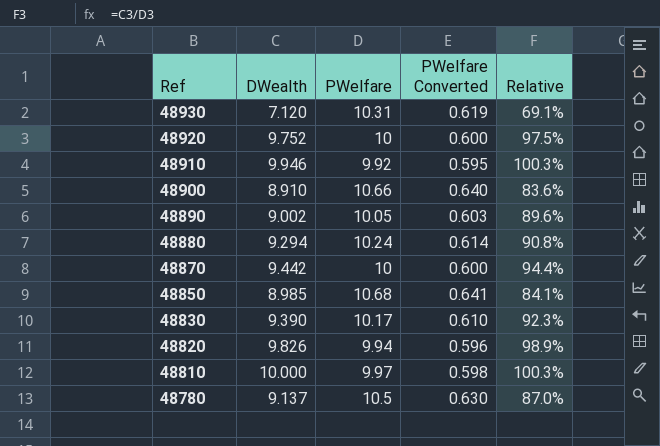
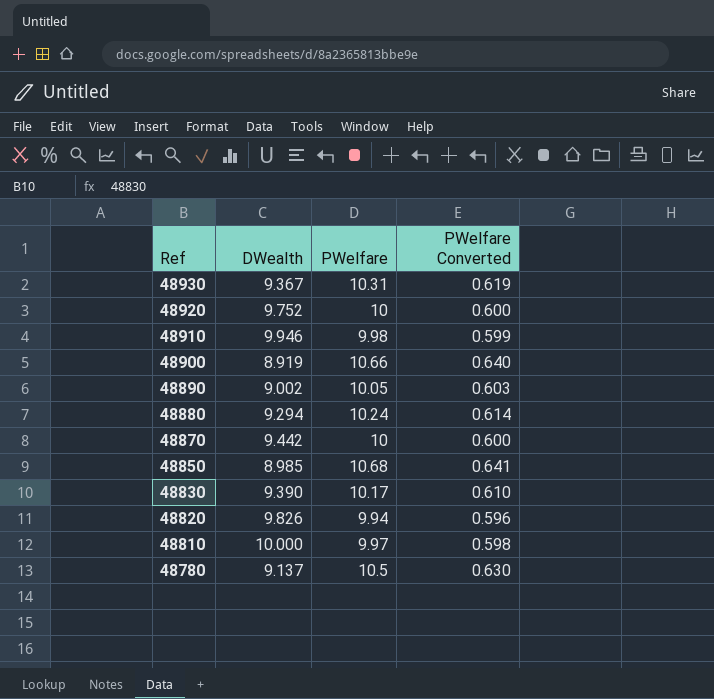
column Relative | formula: [DWealth] / [PWelfare] -> none
48930 | DWealth: 7.120 -> 9.367
48910 | PWelfare: 9.92 -> 9.98
48910 | PWelfare Converted: 0.595 -> 0.599
48900 | DWealth: 8.910 -> 8.919

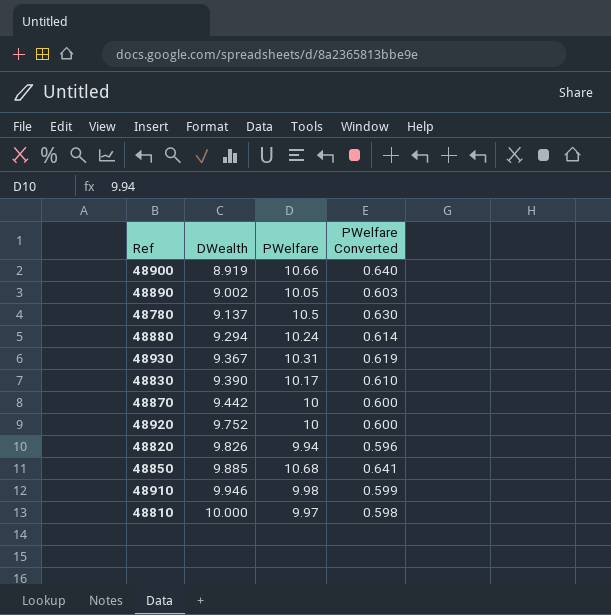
row order: Ref descending -> DWealth ascending
48850 | DWealth: 8.985 -> 9.885

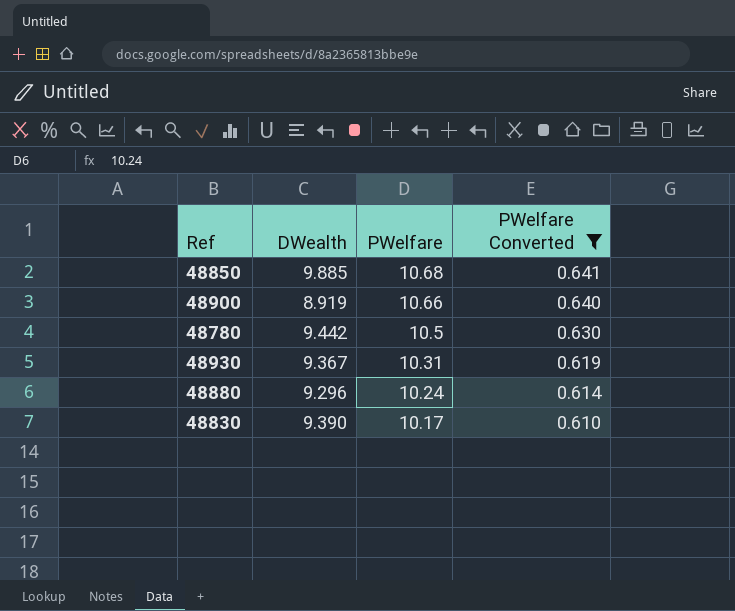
filter: none -> PWelfare Converted >= 0.610
row order: DWealth ascending -> PWelfare descending
48780 | DWealth: 9.137 -> 9.442
48880 | DWealth: 9.294 -> 9.296

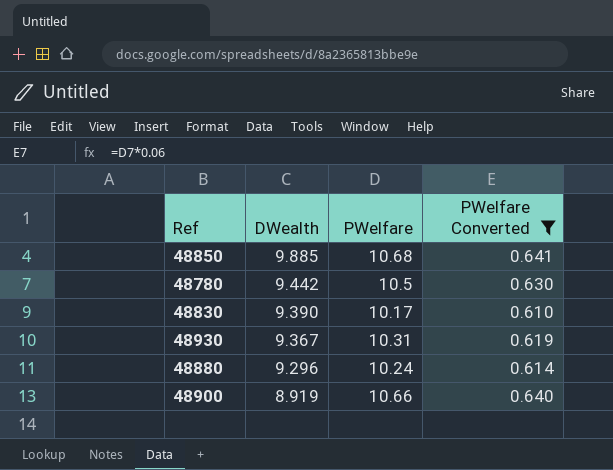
row order: PWelfare descending -> DWealth descending

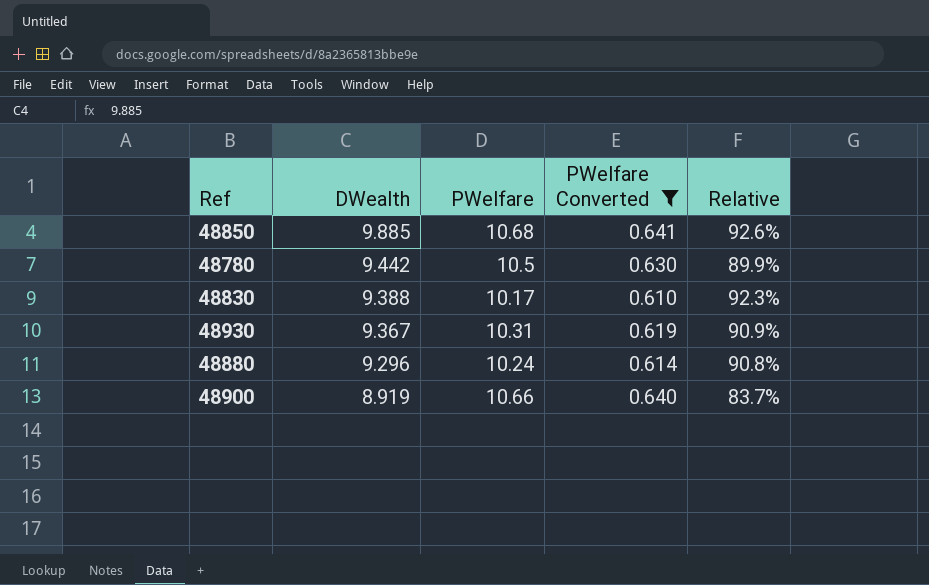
column Relative | formula: none -> [DWealth] / [PWelfare]
48830 | DWealth: 9.390 -> 9.388

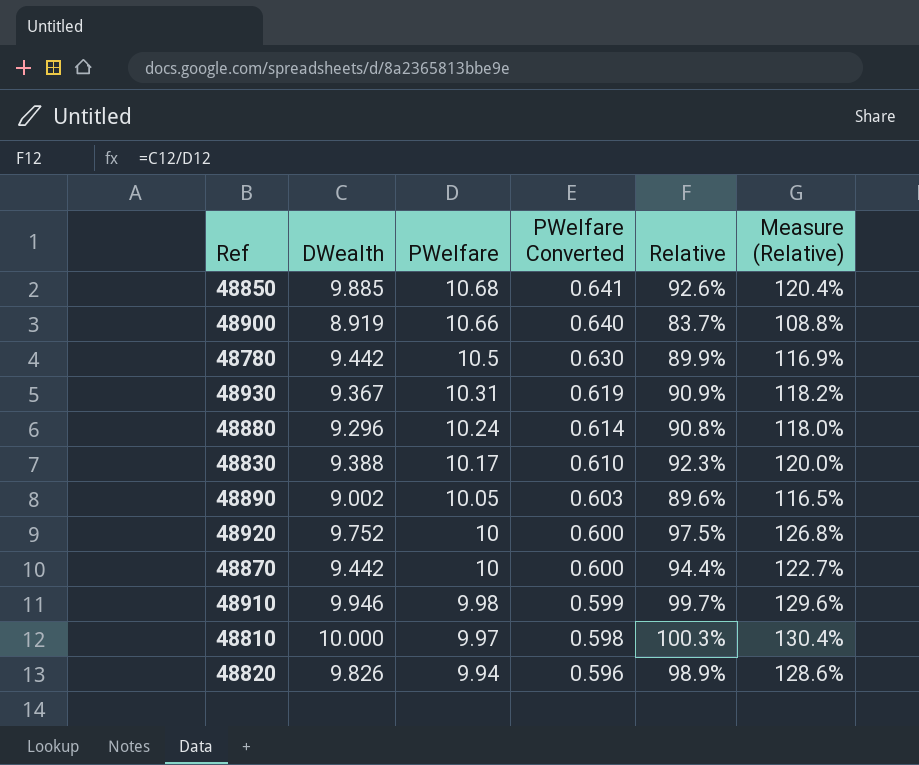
filter: PWelfare Converted >= 0.610 -> none
row order: DWealth descending -> PWelfare descending
column Measure (Relative) | formula: none -> [Relative] * 1.3

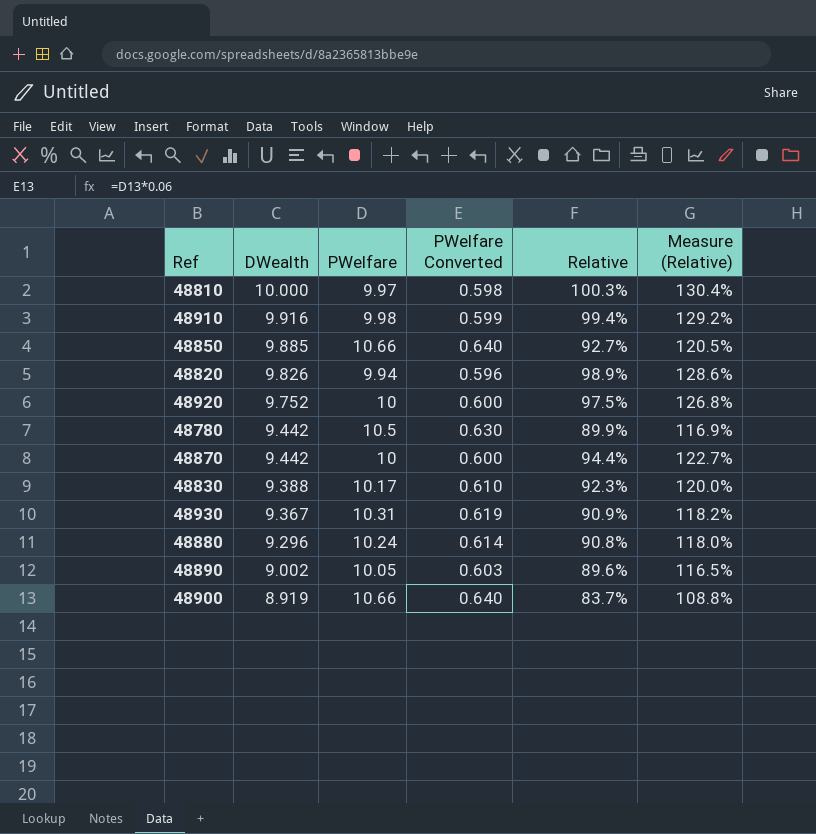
row order: PWelfare descending -> DWealth descending
48910 | DWealth: 9.946 -> 9.916
48910 | Relative: 99.7% -> 99.4%
48910 | Measure (Relative): 129.6% -> 129.2%
48850 | PWelfare: 10.68 -> 10.66
48850 | PWelfare Converted: 0.641 -> 0.640
48850 | Relative: 92.6% -> 92.7%
48850 | Measure (Relative): 120.4% -> 120.5%

